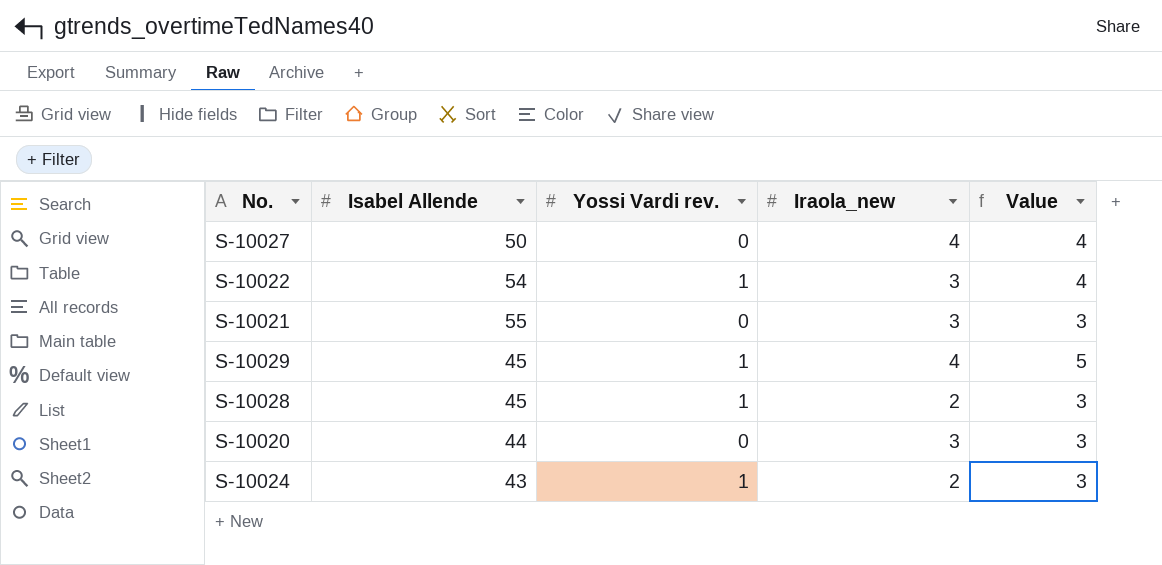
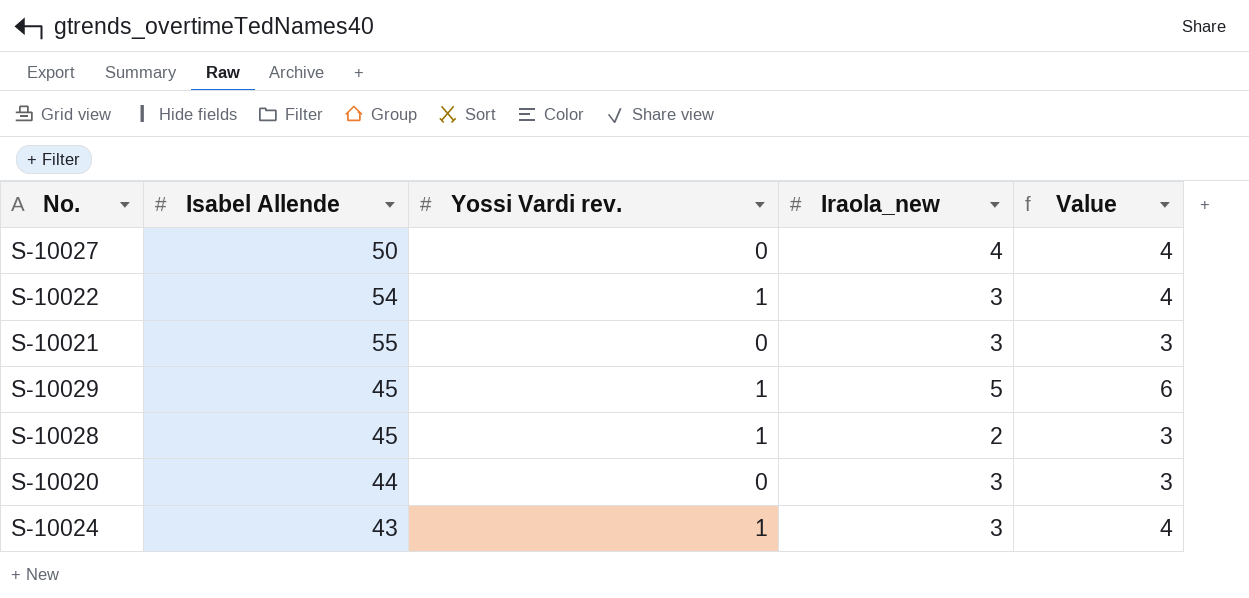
S-10029 | Iraola_new: 4 -> 5
S-10029 | Value: 5 -> 6
S-10024 | Iraola_new: 2 -> 3
S-10024 | Value: 3 -> 4

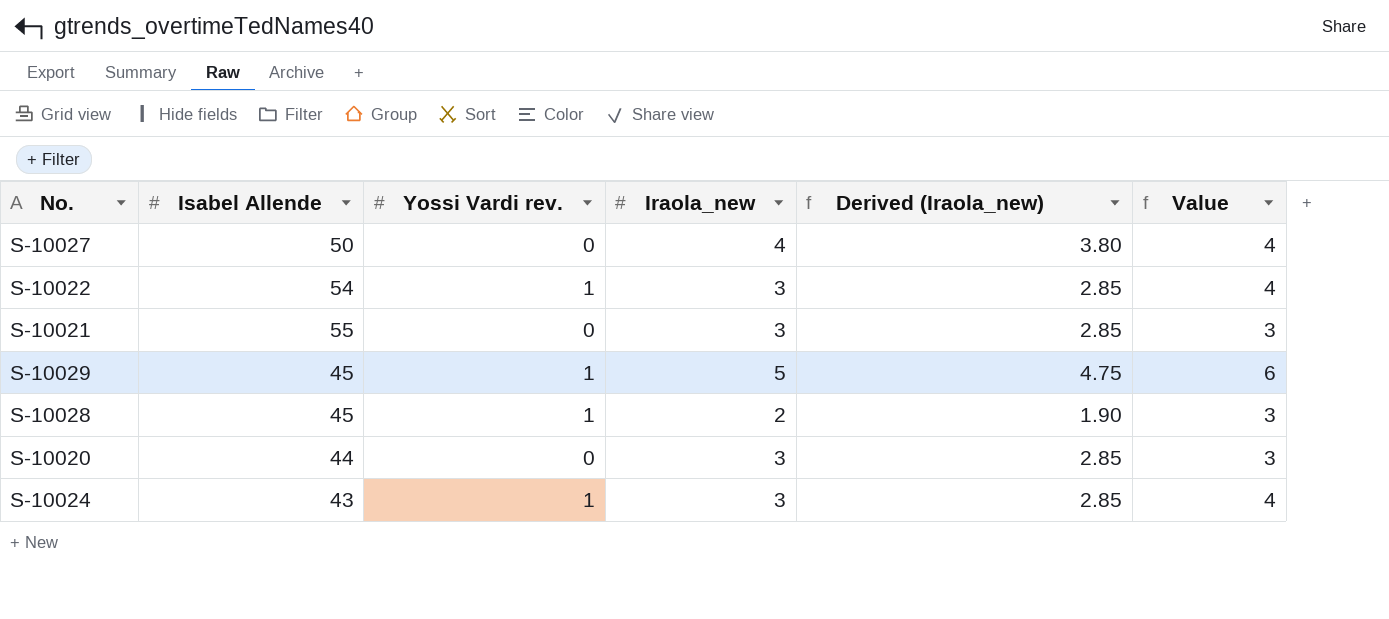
column Derived (Iraola_new) | formula: none -> [Iraola_new] * 0.95

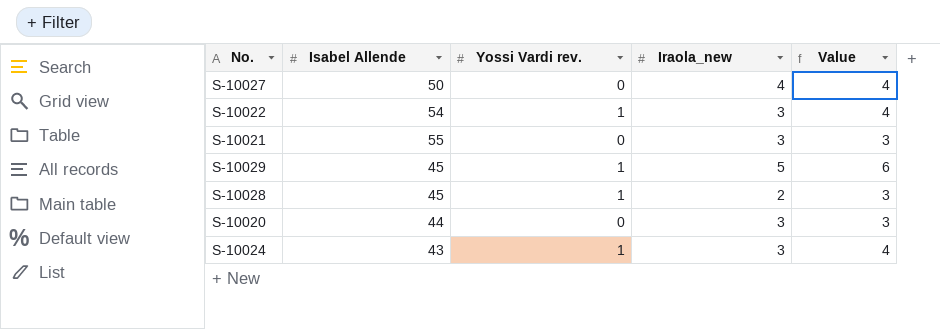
column Derived (Iraola_new) | formula: [Iraola_new] * 0.95 -> none

